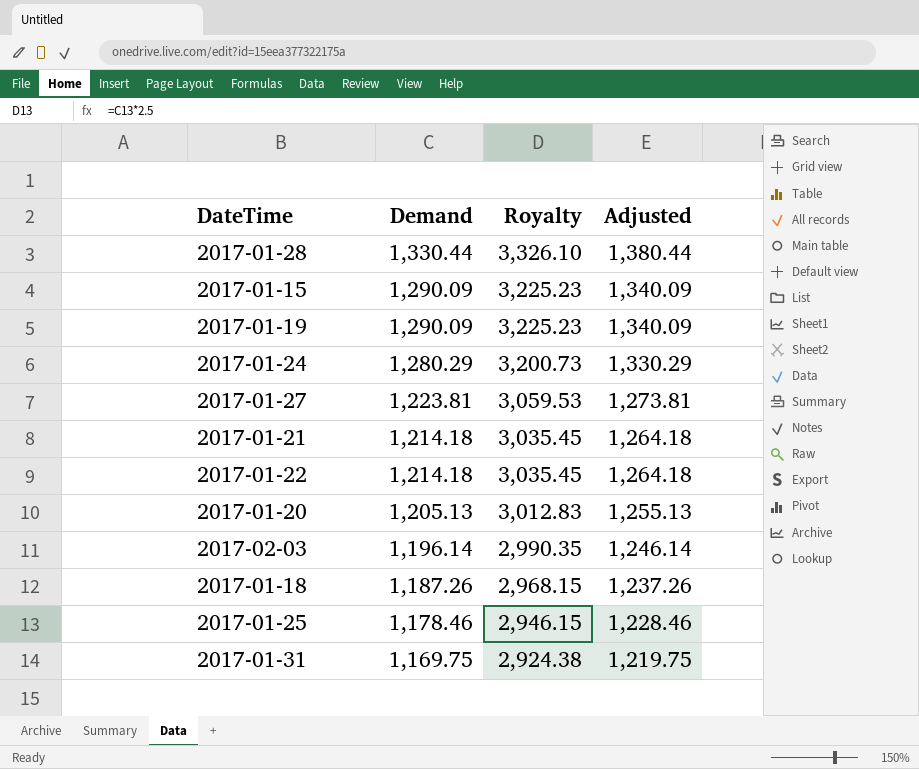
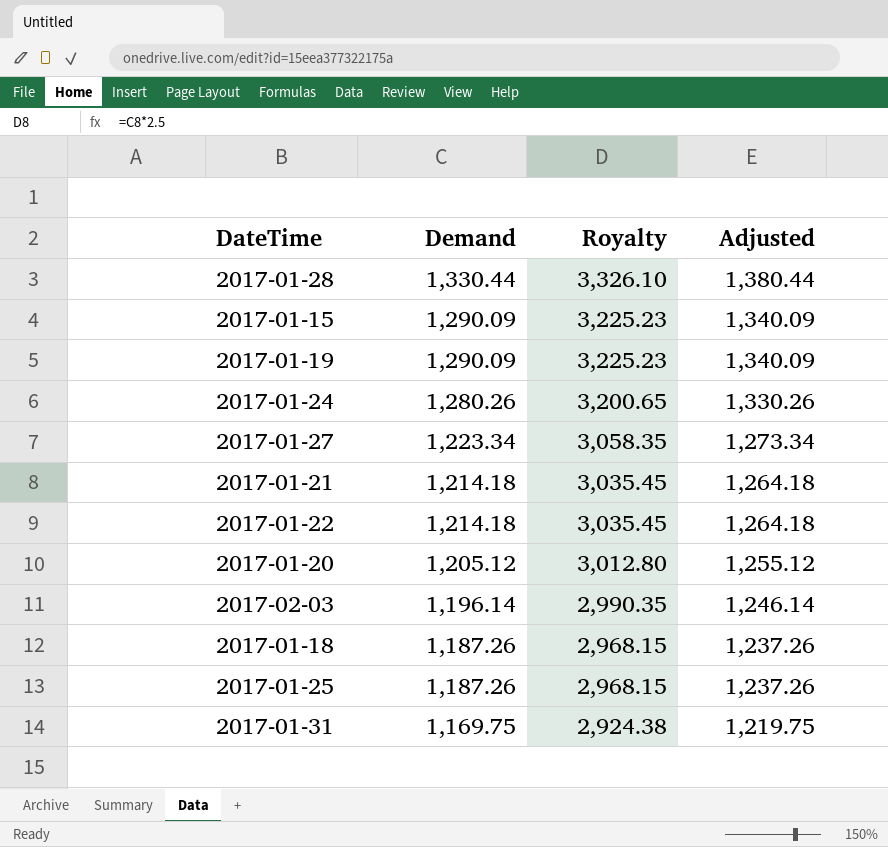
2017-01-24 | Demand: 1,280.29 -> 1,280.26
2017-01-24 | Royalty: 3,200.73 -> 3,200.65
2017-01-24 | Adjusted: 1,330.29 -> 1,330.26
2017-01-27 | Demand: 1,223.81 -> 1,223.34
2017-01-27 | Royalty: 3,059.53 -> 3,058.35
2017-01-27 | Adjusted: 1,273.81 -> 1,273.34
2017-01-20 | Demand: 1,205.13 -> 1,205.12
2017-01-20 | Royalty: 3,012.83 -> 3,012.80
2017-01-20 | Adjusted: 1,255.13 -> 1,255.12
2017-01-25 | Demand: 1,178.46 -> 1,187.26
2017-01-25 | Royalty: 2,946.15 -> 2,968.15
2017-01-25 | Adjusted: 1,228.46 -> 1,237.26

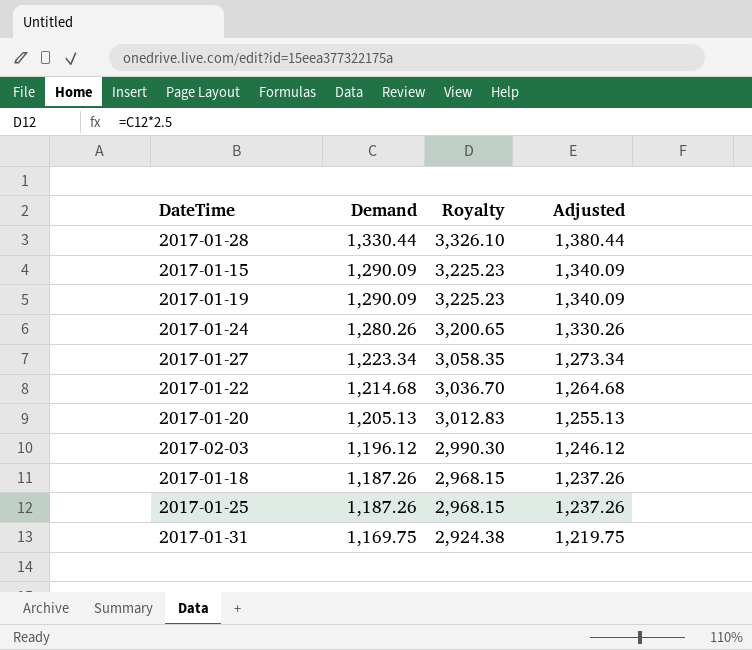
row 2017-01-21: 1,214.18 | 3,035.45 | 1,264.18 -> none
2017-01-22 | Demand: 1,214.18 -> 1,214.68
2017-01-22 | Royalty: 3,035.45 -> 3,036.70
2017-01-22 | Adjusted: 1,264.18 -> 1,264.68
2017-01-20 | Demand: 1,205.12 -> 1,205.13
2017-01-20 | Royalty: 3,012.80 -> 3,012.83
2017-01-20 | Adjusted: 1,255.12 -> 1,255.13
2017-02-03 | Demand: 1,196.14 -> 1,196.12
2017-02-03 | Royalty: 2,990.35 -> 2,990.30
2017-02-03 | Adjusted: 1,246.14 -> 1,246.12

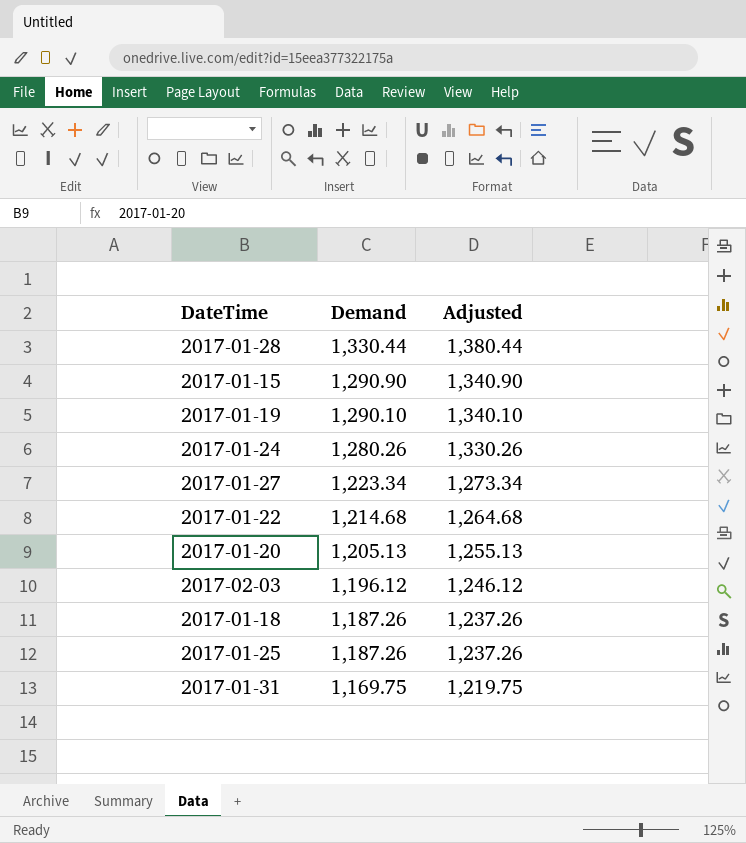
column Royalty | formula: [Demand] * 2.5 -> none
2017-01-15 | Demand: 1,290.09 -> 1,290.90
2017-01-15 | Adjusted: 1,340.09 -> 1,340.90
2017-01-19 | Demand: 1,290.09 -> 1,290.10
2017-01-19 | Adjusted: 1,340.09 -> 1,340.10

